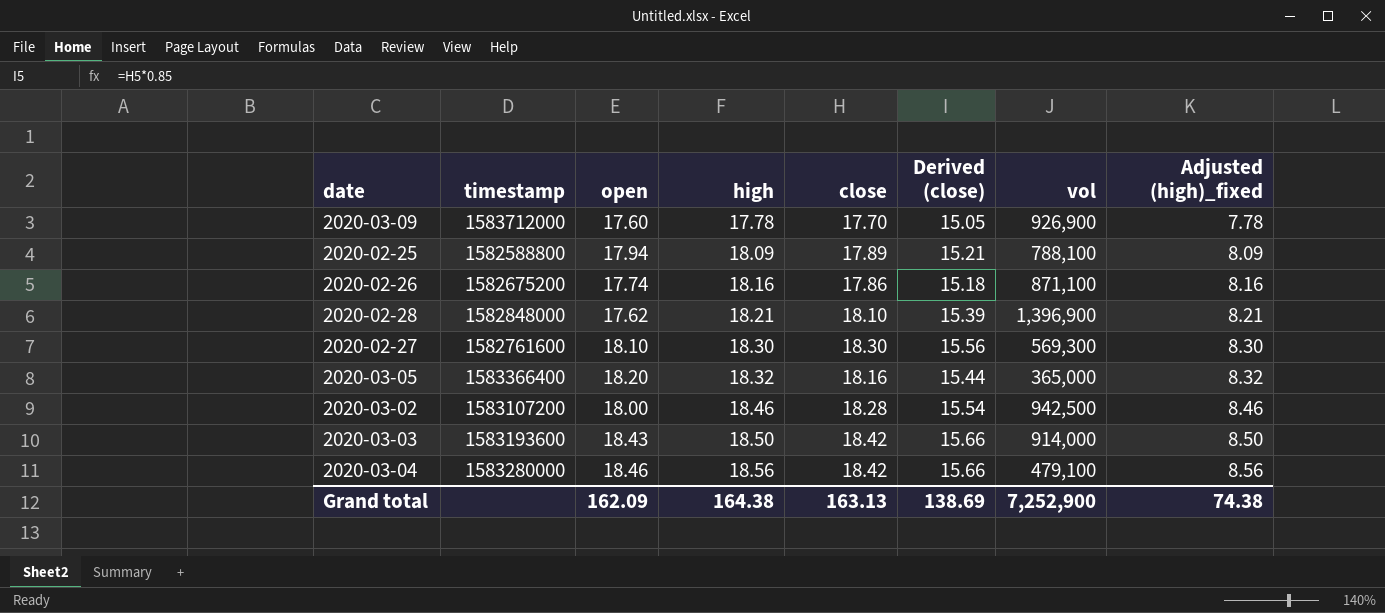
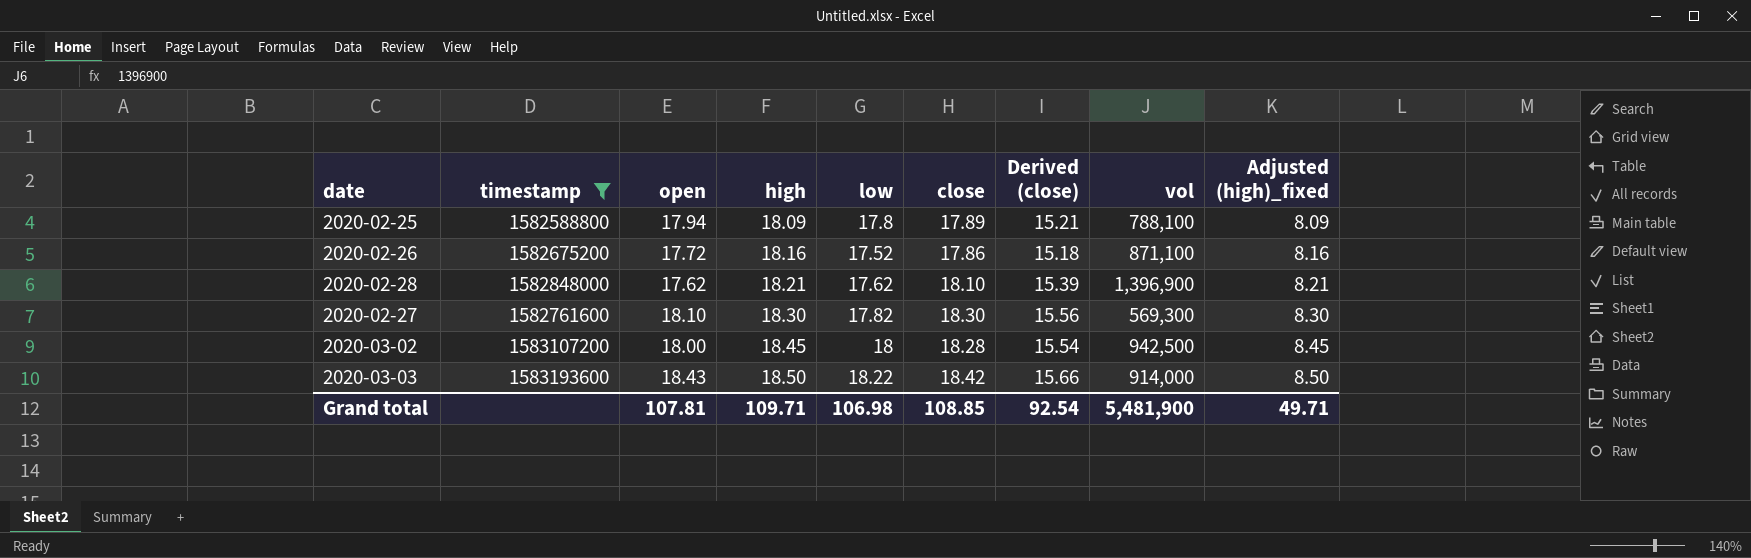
filter: none -> timestamp <= 1583193600
column low | position: none -> 5
2020-02-26 | open: 17.74 -> 17.72
2020-03-02 | high: 18.46 -> 18.45
2020-03-02 | Adjusted (high)_fixed: 8.46 -> 8.45
Grand total | open: 162.09 -> 107.81
Grand total | high: 164.38 -> 109.71
Grand total | close: 163.13 -> 108.85
Grand total | Derived (close): 138.69 -> 92.54
Grand total | vol: 7,252,900 -> 5,481,900
Grand total | Adjusted (high)_fixed: 74.38 -> 49.71

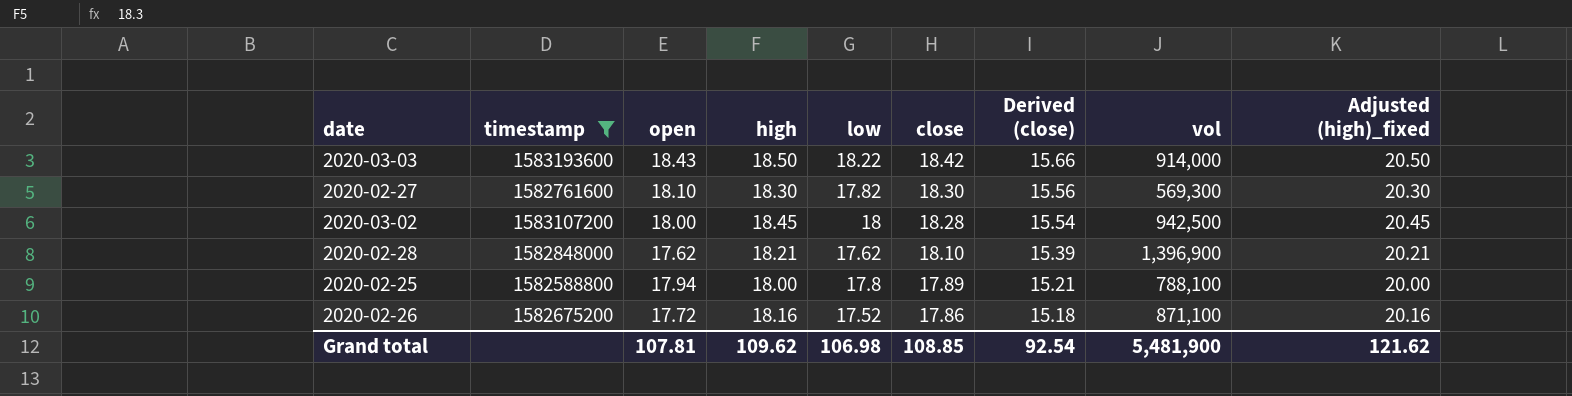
row order: high ascending -> close descending
column Adjusted (high)_fixed | formula: [high] - 10 -> [high] + 2
2020-02-25 | high: 18.09 -> 18.00
Grand total | high: 109.71 -> 109.62
Grand total | Adjusted (high)_fixed: 49.71 -> 121.62

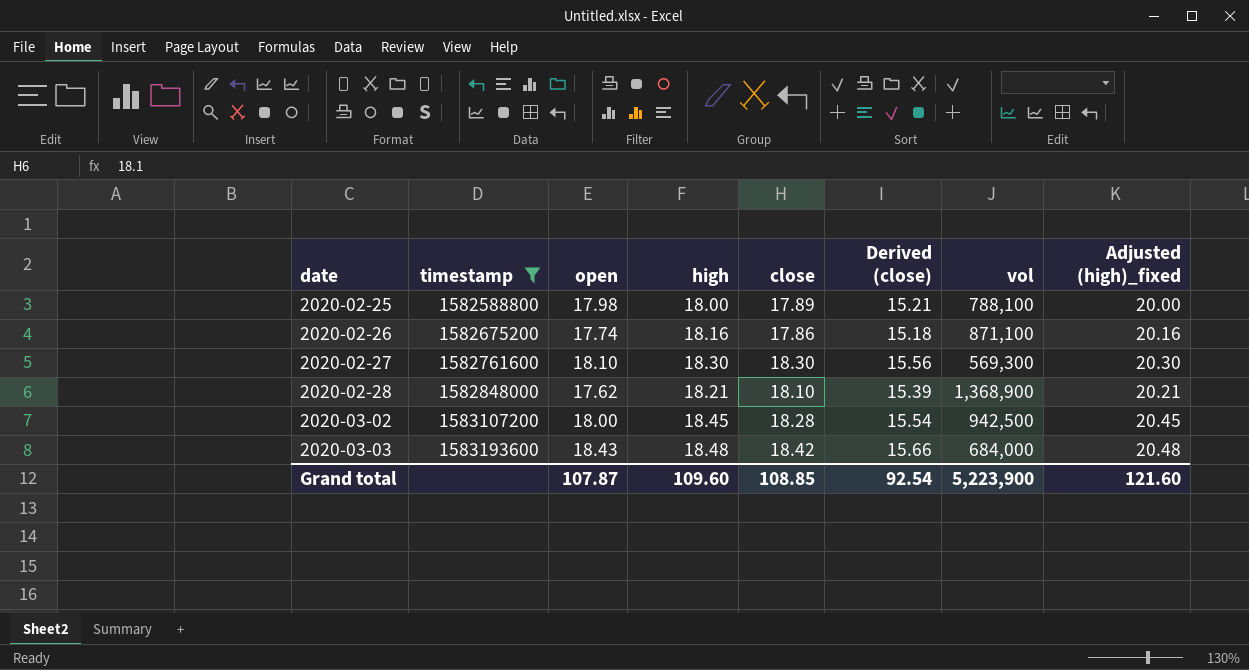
row order: close descending -> date ascending
column low | position: 5 -> none
2020-02-25 | open: 17.94 -> 17.98
2020-02-26 | open: 17.72 -> 17.74
2020-02-28 | vol: 1,396,900 -> 1,368,900
2020-03-03 | high: 18.50 -> 18.48
2020-03-03 | vol: 914,000 -> 684,000
2020-03-03 | Adjusted (high)_fixed: 20.50 -> 20.48
Grand total | open: 107.81 -> 107.87
Grand total | high: 109.62 -> 109.60
Grand total | vol: 5,481,900 -> 5,223,900
Grand total | Adjusted (high)_fixed: 121.62 -> 121.60

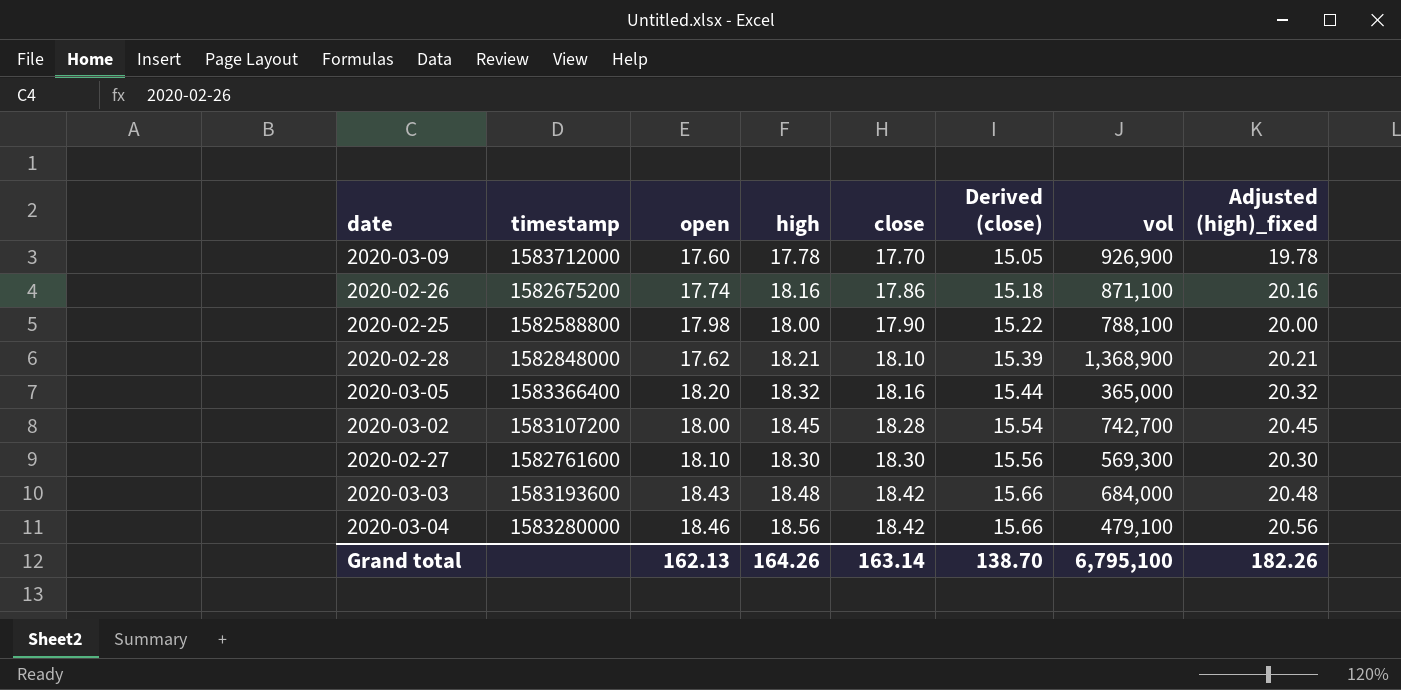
filter: timestamp <= 1583193600 -> none
row order: date ascending -> close ascending
2020-02-25 | close: 17.89 -> 17.90
2020-02-25 | Derived (close): 15.21 -> 15.22
2020-03-02 | vol: 942,500 -> 742,700
Grand total | open: 107.87 -> 162.13
Grand total | high: 109.60 -> 164.26
Grand total | close: 108.85 -> 163.14
Grand total | Derived (close): 92.54 -> 138.70
Grand total | vol: 5,223,900 -> 6,795,100
Grand total | Adjusted (high)_fixed: 121.60 -> 182.26

